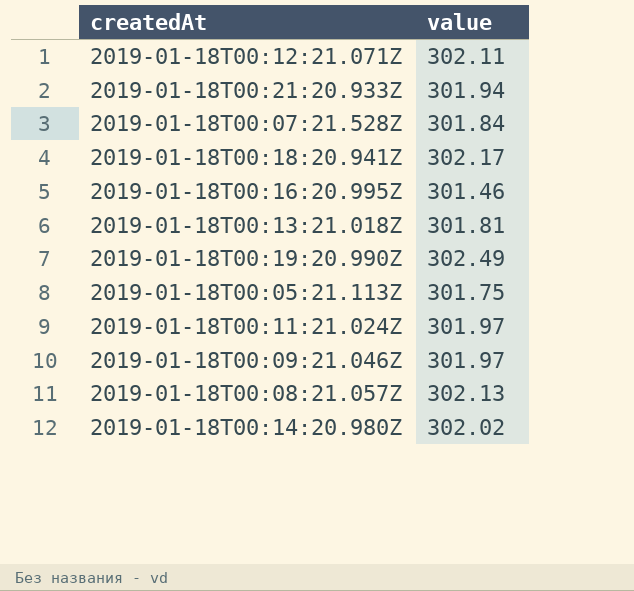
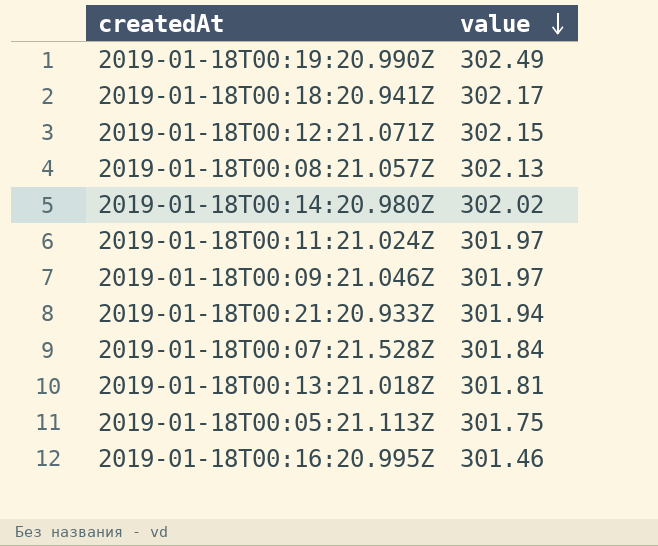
row order: none -> value descending
2019-01-18T00:12:21.071Z | value: 302.11 -> 302.15

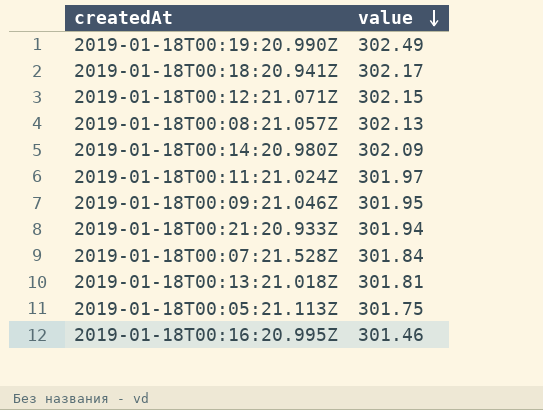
2019-01-18T00:14:20.980Z | value: 302.02 -> 302.09
2019-01-18T00:09:21.046Z | value: 301.97 -> 301.95

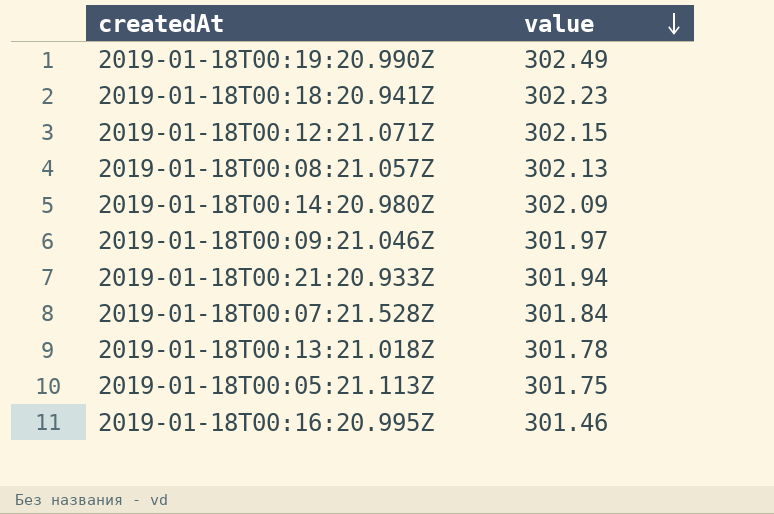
row 2019-01-18T00:11:21.024Z: 301.97 -> none
2019-01-18T00:18:20.941Z | value: 302.17 -> 302.23
2019-01-18T00:09:21.046Z | value: 301.95 -> 301.97
2019-01-18T00:13:21.018Z | value: 301.81 -> 301.78

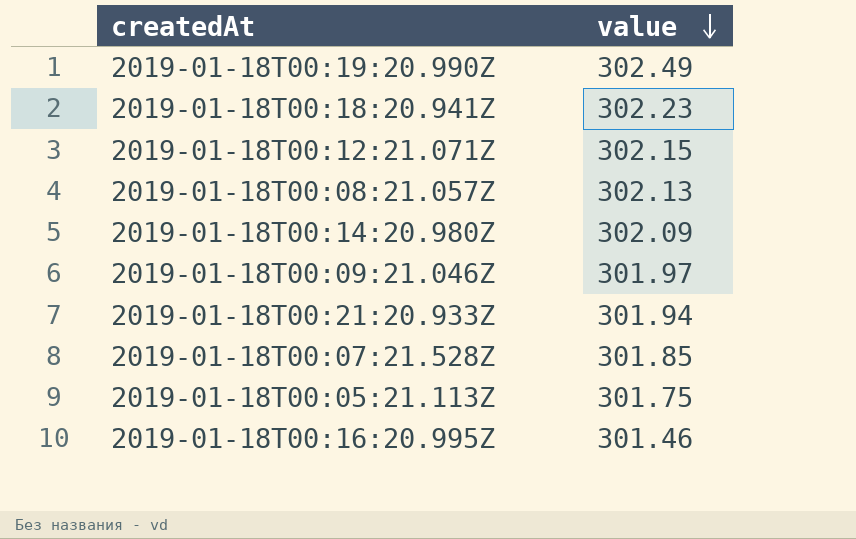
row 2019-01-18T00:13:21.018Z: 301.78 -> none
2019-01-18T00:07:21.528Z | value: 301.84 -> 301.85

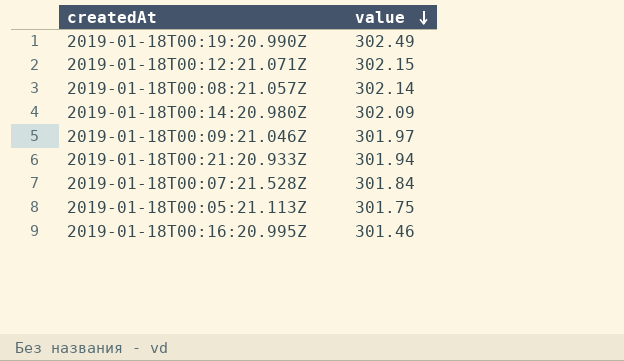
row 2019-01-18T00:18:20.941Z: 302.23 -> none
2019-01-18T00:08:21.057Z | value: 302.13 -> 302.14
2019-01-18T00:07:21.528Z | value: 301.85 -> 301.84

